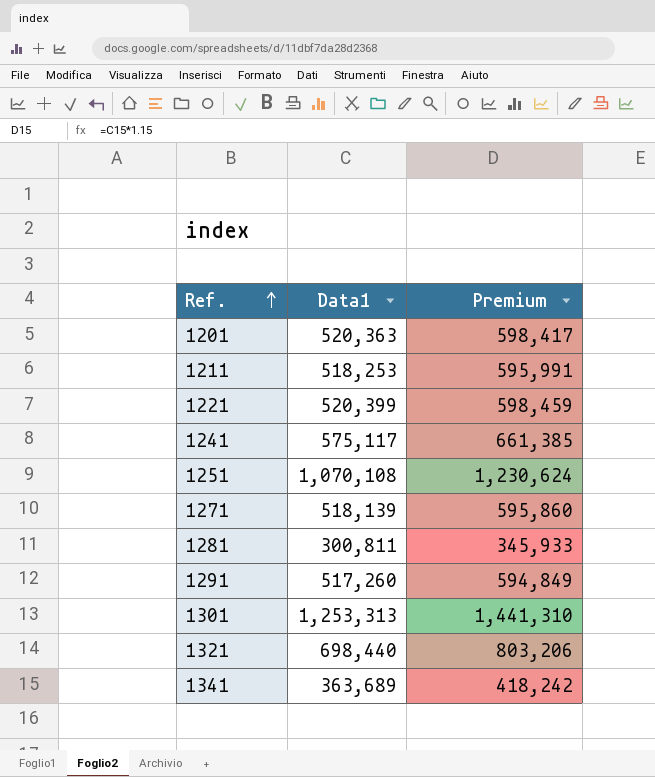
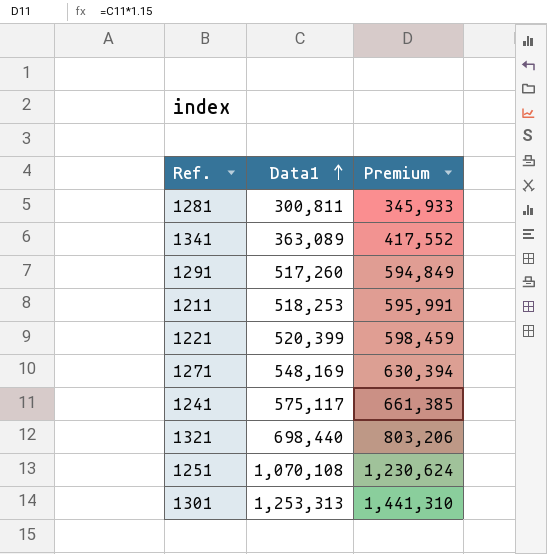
row order: Ref. ascending -> Data1 ascending
row 1201: 520,363 | 598,417 -> none
1341 | Data1: 363,689 -> 363,089
1341 | Premium: 418,242 -> 417,552
1271 | Data1: 518,139 -> 548,169
1271 | Premium: 595,860 -> 630,394

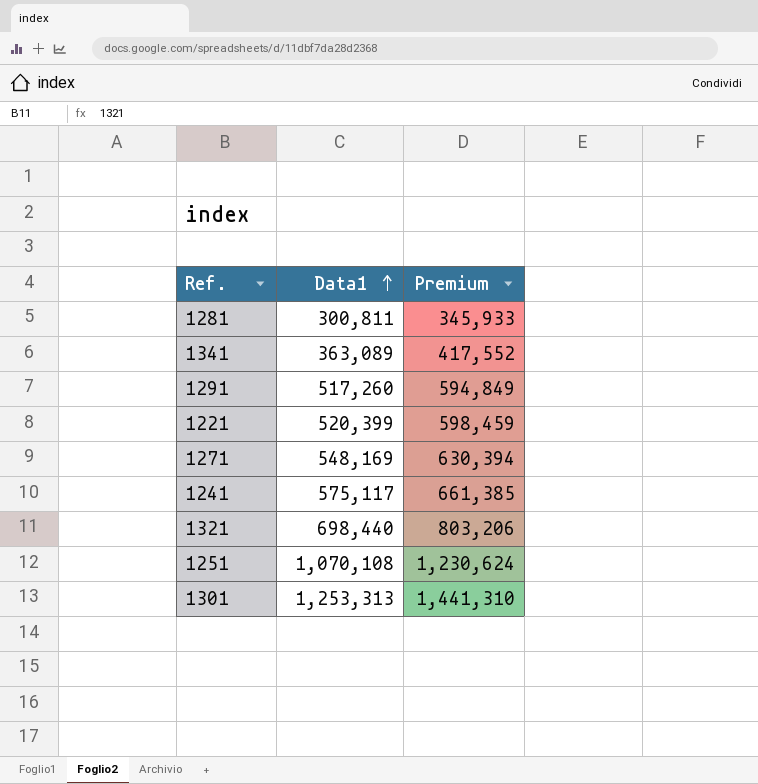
row 1211: 518,253 | 595,991 -> none

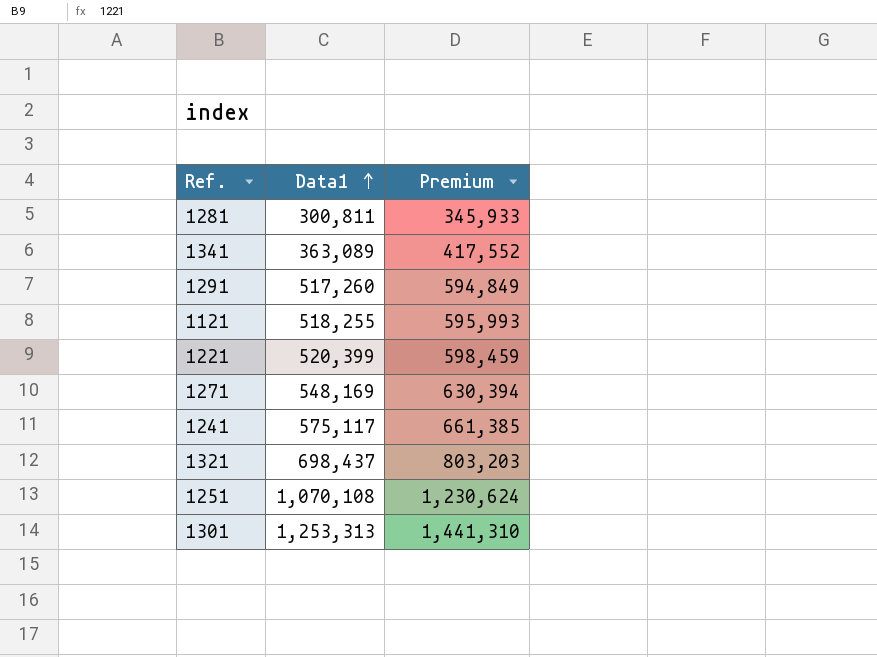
row 1121: none -> 518,255 | 595,993
1321 | Data1: 698,440 -> 698,437
1321 | Premium: 803,206 -> 803,203

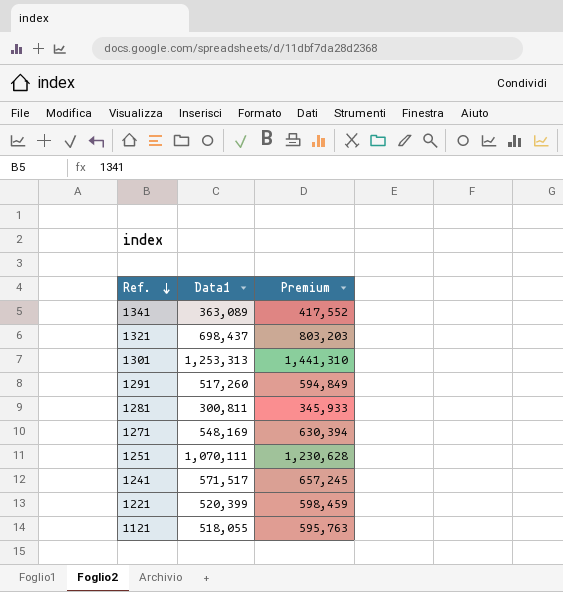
row order: Data1 ascending -> Ref. descending
1251 | Data1: 1,070,108 -> 1,070,111
1251 | Premium: 1,230,624 -> 1,230,628
1241 | Data1: 575,117 -> 571,517
1241 | Premium: 661,385 -> 657,245
1121 | Data1: 518,255 -> 518,055
1121 | Premium: 595,993 -> 595,763

